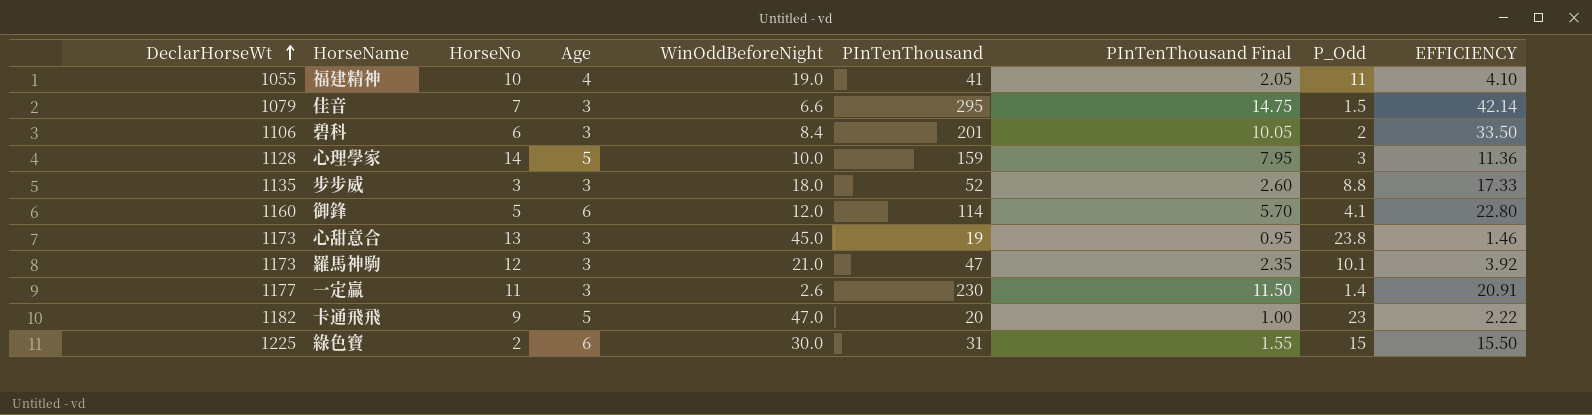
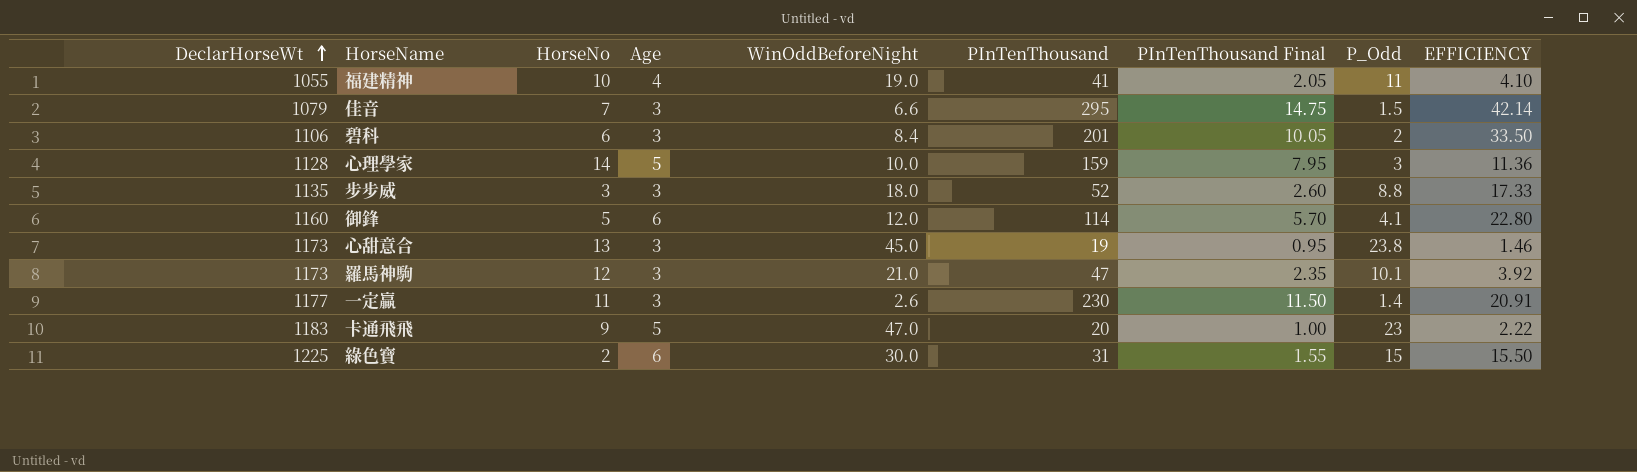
卡通飛飛 | DeclarHorseWt: 1182 -> 1183

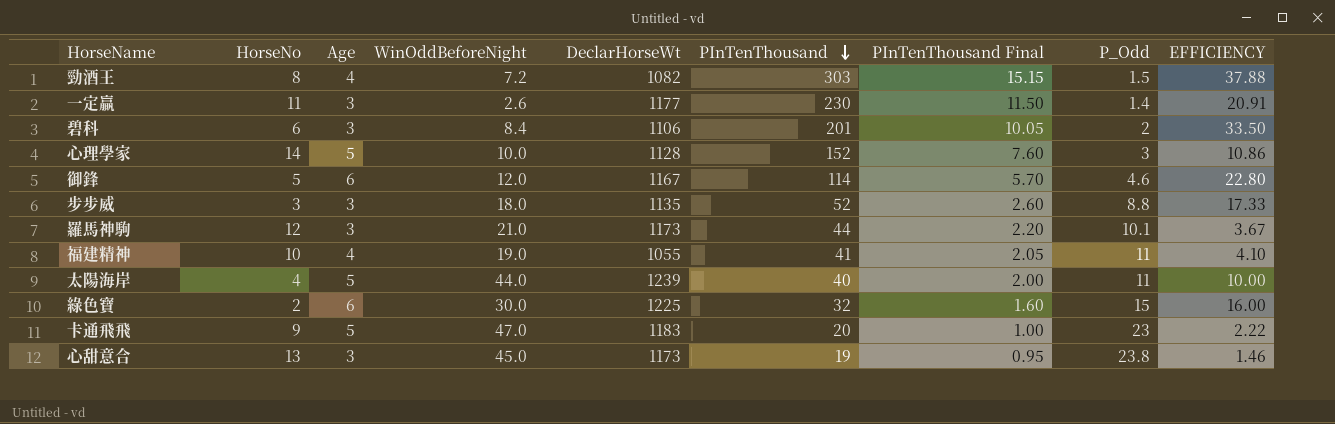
row order: DeclarHorseWt ascending -> PInTenThousand descending
column DeclarHorseWt | position: 1 -> 5
row 佳音: 1079 | 7 | 3 | 6.6 | 295 | 14.75 | 1.5 | 42.14 -> none
row 勁酒王: none -> 8 | 4 | 7.2 | 1082 | 303 | 15.15 | 1.5 | 37.88
心理學家 | PInTenThousand: 159 -> 152
心理學家 | PInTenThousand Final: 7.95 -> 7.60
心理學家 | EFFICIENCY: 11.36 -> 10.86
御鋒 | DeclarHorseWt: 1160 -> 1167
御鋒 | P_Odd: 4.1 -> 4.6
羅馬神駒 | PInTenThousand: 47 -> 44
羅馬神駒 | PInTenThousand Final: 2.35 -> 2.20
羅馬神駒 | EFFICIENCY: 3.92 -> 3.67
row 太陽海岸: none -> 4 | 5 | 44.0 | 1239 | 40 | 2.00 | 11 | 10.00
綠色寶 | PInTenThousand: 31 -> 32
綠色寶 | PInTenThousand Final: 1.55 -> 1.60
綠色寶 | EFFICIENCY: 15.50 -> 16.00

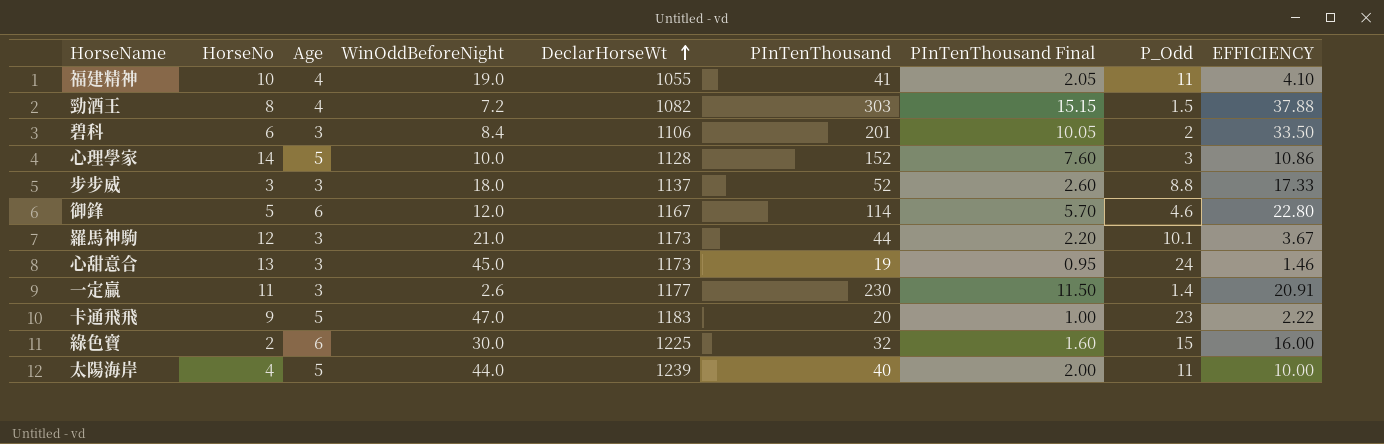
row order: PInTenThousand descending -> DeclarHorseWt ascending
步步威 | DeclarHorseWt: 1135 -> 1137
心甜意合 | P_Odd: 23.8 -> 24

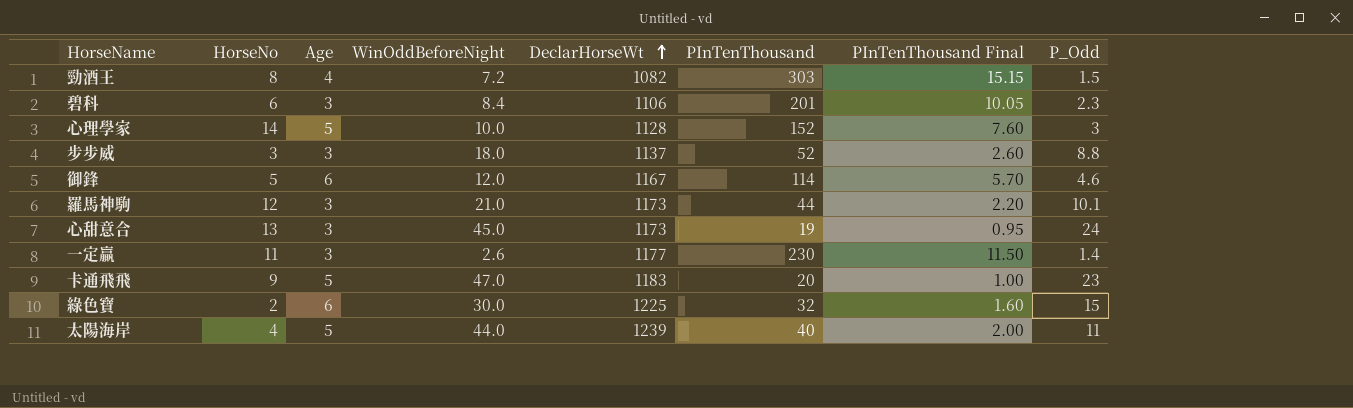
column EFFICIENCY | formula: [PInTenThousand] / [HorseNo] -> none
row 福建精神: 10 | 4 | 19.0 | 1055 | 41 | 2.05 | 11 | 4.10 -> none
碧科 | P_Odd: 2 -> 2.3

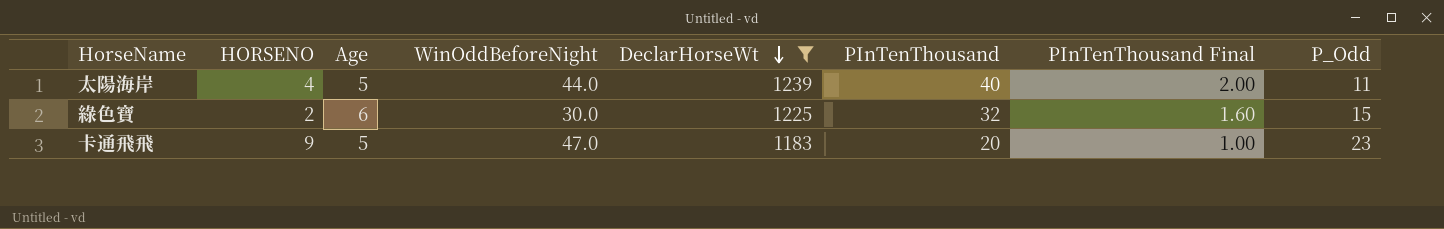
filter: none -> DeclarHorseWt >= 1183
row order: DeclarHorseWt ascending -> DeclarHorseWt descending
column name: HorseNo -> HORSENO

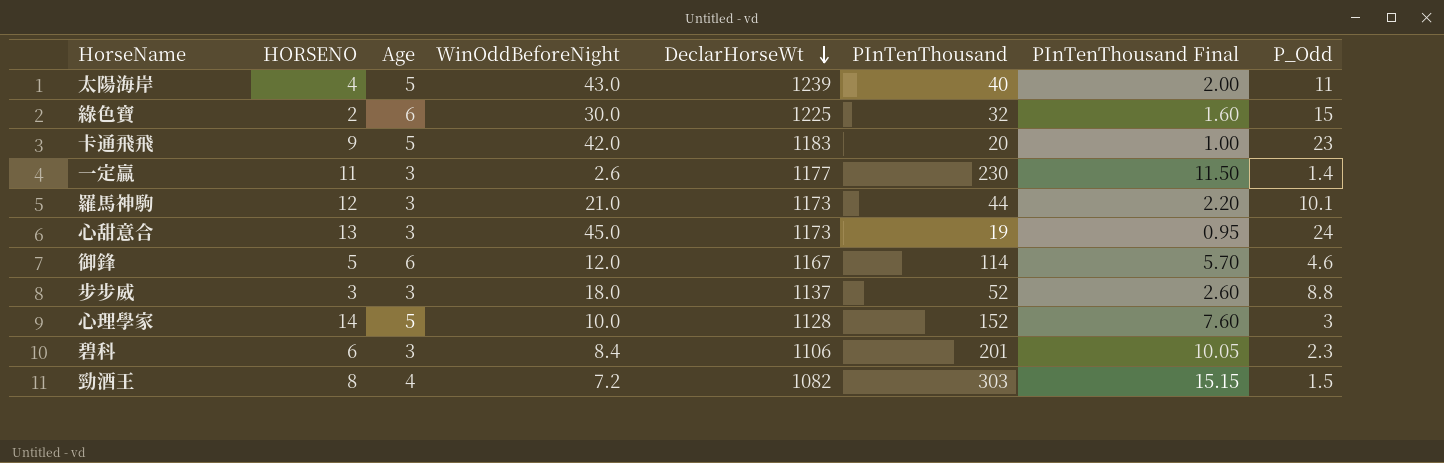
filter: DeclarHorseWt >= 1183 -> none
太陽海岸 | WinOddBeforeNight: 44.0 -> 43.0
卡通飛飛 | WinOddBeforeNight: 47.0 -> 42.0

